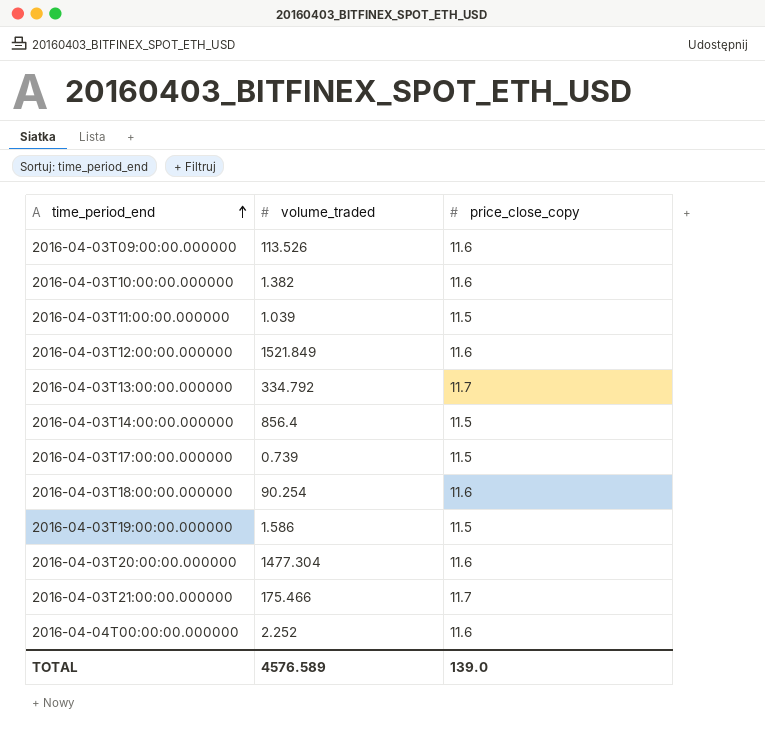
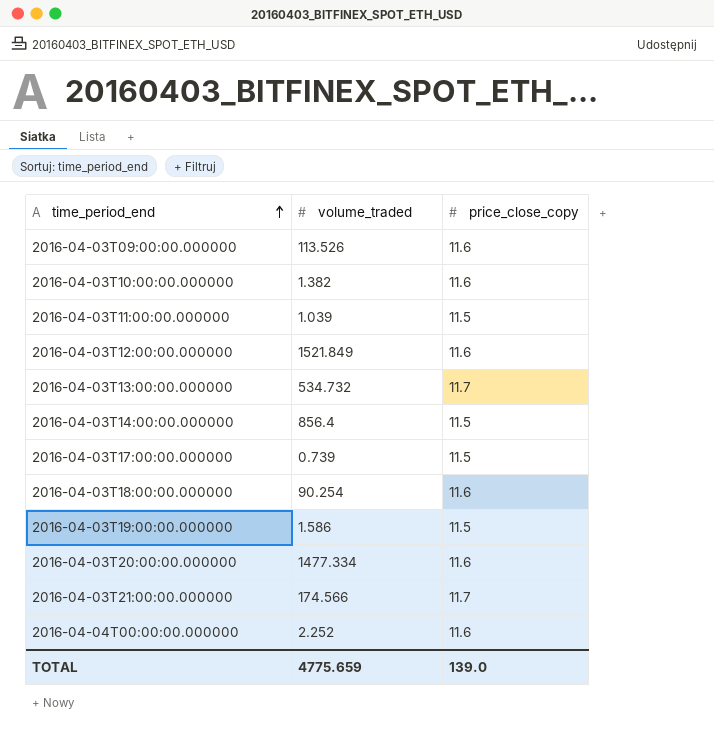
2016-04-03T13:00:00.000000 | volume_traded: 334.792 -> 534.732
2016-04-03T20:00:00.000000 | volume_traded: 1477.304 -> 1477.334
2016-04-03T21:00:00.000000 | volume_traded: 175.466 -> 174.566
TOTAL | volume_traded: 4576.589 -> 4775.659

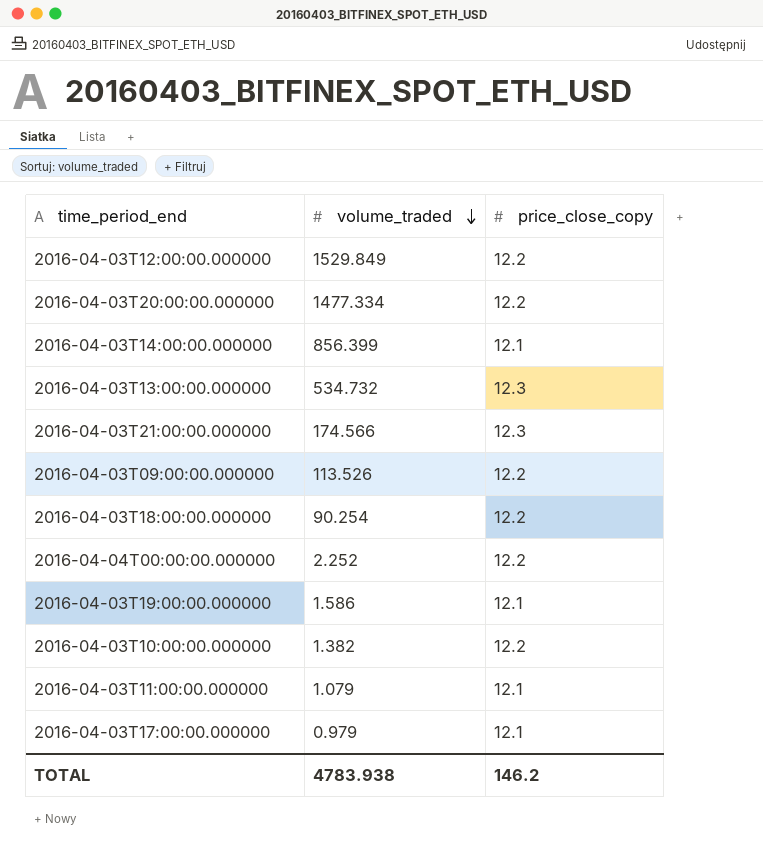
row order: time_period_end ascending -> volume_traded descending
2016-04-03T12:00:00.000000 | volume_traded: 1521.849 -> 1529.849
2016-04-03T12:00:00.000000 | price_close_copy: 11.6 -> 12.2
2016-04-03T20:00:00.000000 | price_close_copy: 11.6 -> 12.2
2016-04-03T14:00:00.000000 | volume_traded: 856.4 -> 856.399
2016-04-03T14:00:00.000000 | price_close_copy: 11.5 -> 12.1
2016-04-03T13:00:00.000000 | price_close_copy: 11.7 -> 12.3
2016-04-03T21:00:00.000000 | price_close_copy: 11.7 -> 12.3
2016-04-03T09:00:00.000000 | price_close_copy: 11.6 -> 12.2
2016-04-03T18:00:00.000000 | price_close_copy: 11.6 -> 12.2
2016-04-04T00:00:00.000000 | price_close_copy: 11.6 -> 12.2
2016-04-03T19:00:00.000000 | price_close_copy: 11.5 -> 12.1
2016-04-03T10:00:00.000000 | price_close_copy: 11.6 -> 12.2
2016-04-03T11:00:00.000000 | volume_traded: 1.039 -> 1.079
2016-04-03T11:00:00.000000 | price_close_copy: 11.5 -> 12.1
2016-04-03T17:00:00.000000 | volume_traded: 0.739 -> 0.979
2016-04-03T17:00:00.000000 | price_close_copy: 11.5 -> 12.1
TOTAL | volume_traded: 4775.659 -> 4783.938
TOTAL | price_close_copy: 139.0 -> 146.2

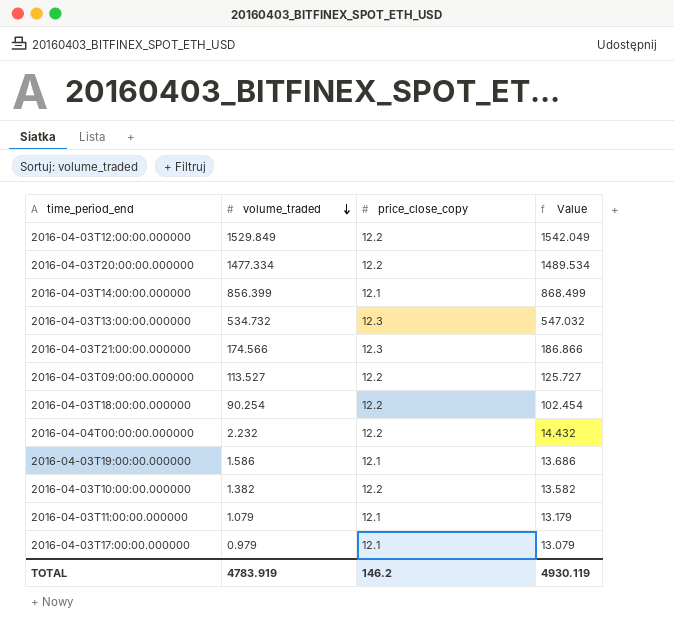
column Value | formula: none -> [volume_traded] + [price_close_copy]
2016-04-03T09:00:00.000000 | volume_traded: 113.526 -> 113.527
2016-04-04T00:00:00.000000 | volume_traded: 2.252 -> 2.232
TOTAL | volume_traded: 4783.938 -> 4783.919

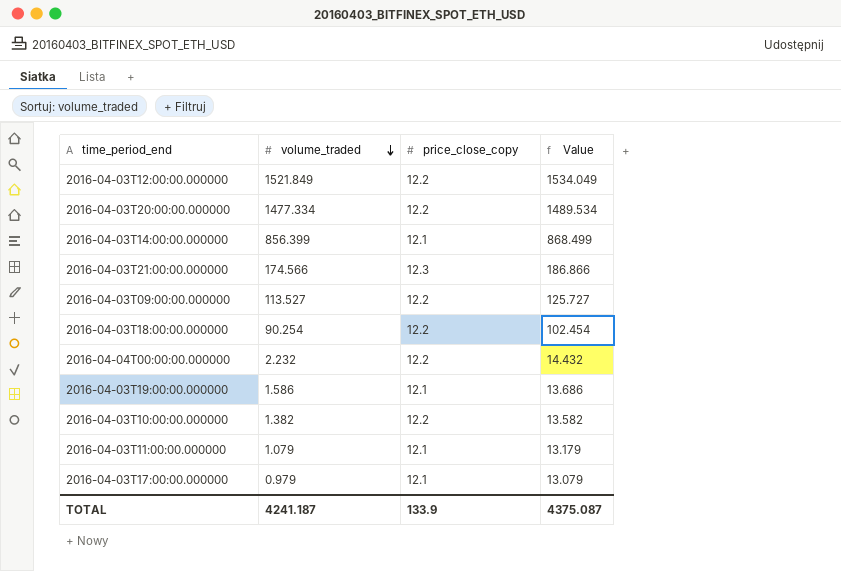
row 2016-04-03T13:00:00.000000: 534.732 | 12.3 | 547.032 -> none
2016-04-03T12:00:00.000000 | volume_traded: 1529.849 -> 1521.849
2016-04-03T12:00:00.000000 | Value: 1542.049 -> 1534.049
TOTAL | volume_traded: 4783.919 -> 4241.187
TOTAL | price_close_copy: 146.2 -> 133.9
TOTAL | Value: 4930.119 -> 4375.087

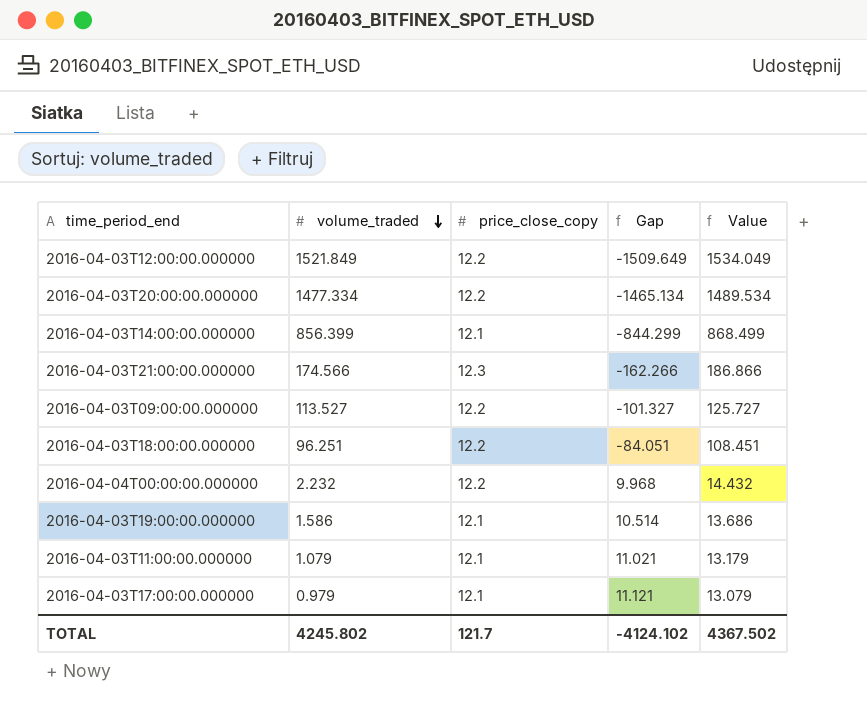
column Gap | formula: none -> [price_close_copy] - [volume_traded]
row 2016-04-03T10:00:00.000000: 1.382 | 12.2 | 13.582 -> none
2016-04-03T18:00:00.000000 | volume_traded: 90.254 -> 96.251
2016-04-03T18:00:00.000000 | Value: 102.454 -> 108.451
TOTAL | volume_traded: 4241.187 -> 4245.802
TOTAL | price_close_copy: 133.9 -> 121.7
TOTAL | Value: 4375.087 -> 4367.502

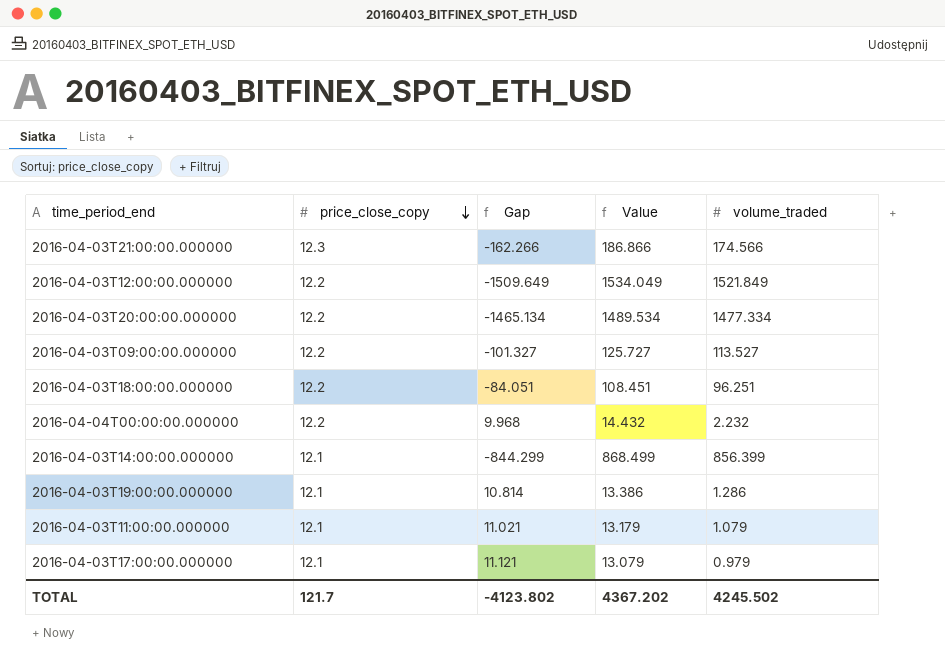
row order: volume_traded descending -> price_close_copy descending
column volume_traded | position: 2 -> 5
2016-04-03T19:00:00.000000 | Gap: 10.514 -> 10.814
2016-04-03T19:00:00.000000 | Value: 13.686 -> 13.386
2016-04-03T19:00:00.000000 | volume_traded: 1.586 -> 1.286
TOTAL | Gap: -4124.102 -> -4123.802
TOTAL | Value: 4367.502 -> 4367.202
TOTAL | volume_traded: 4245.802 -> 4245.502

